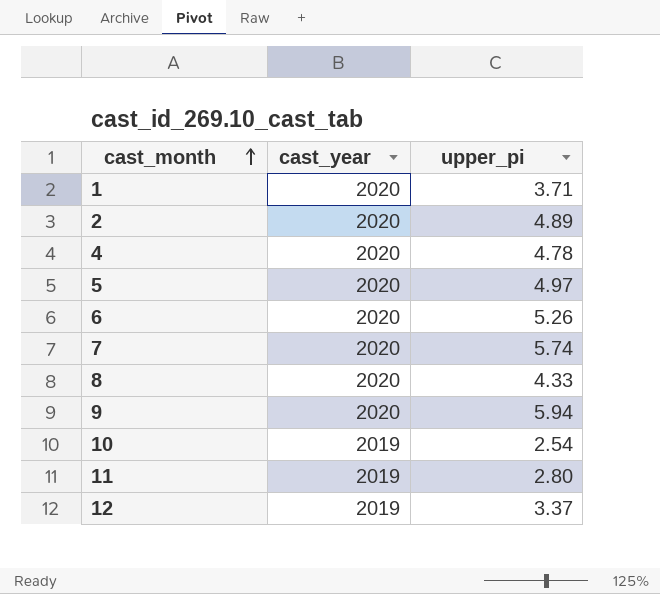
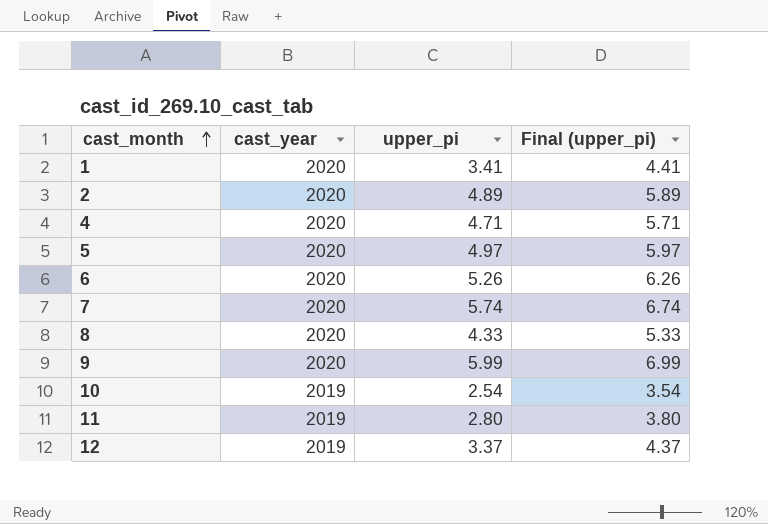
column Final (upper_pi) | formula: none -> [upper_pi] + 1
1 | upper_pi: 3.71 -> 3.41
4 | upper_pi: 4.78 -> 4.71
9 | upper_pi: 5.94 -> 5.99

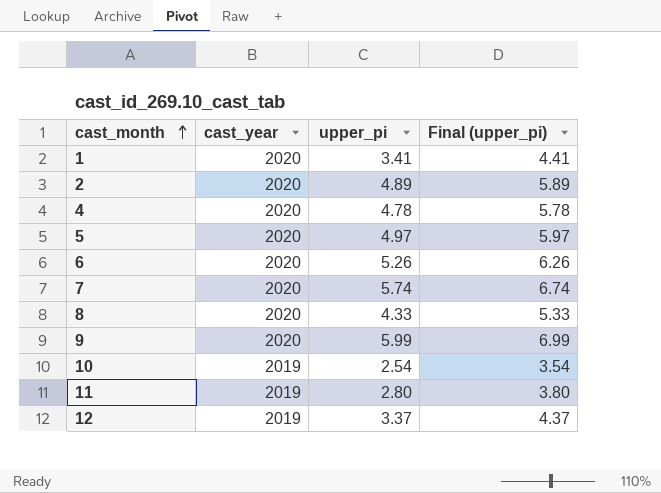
4 | upper_pi: 4.71 -> 4.78
4 | Final (upper_pi): 5.71 -> 5.78

